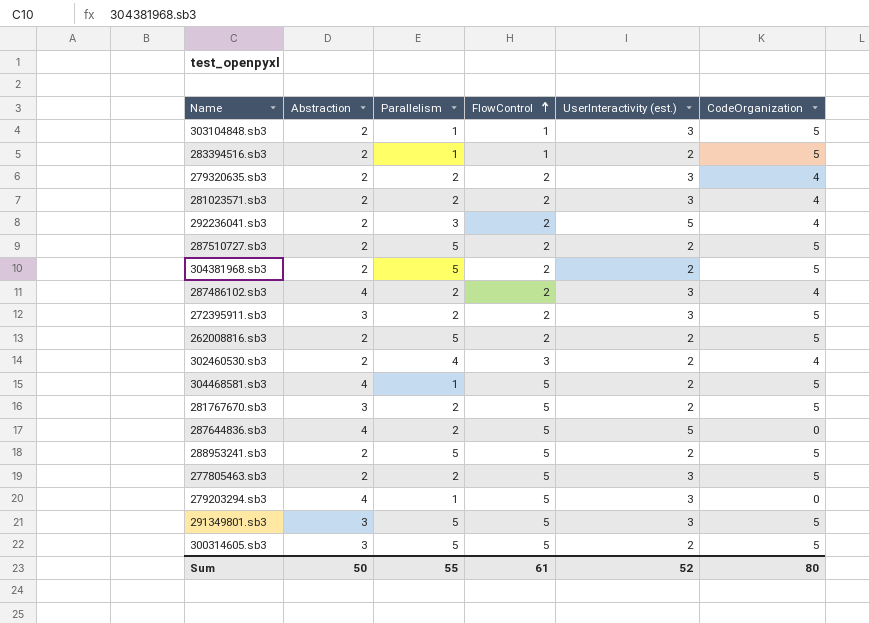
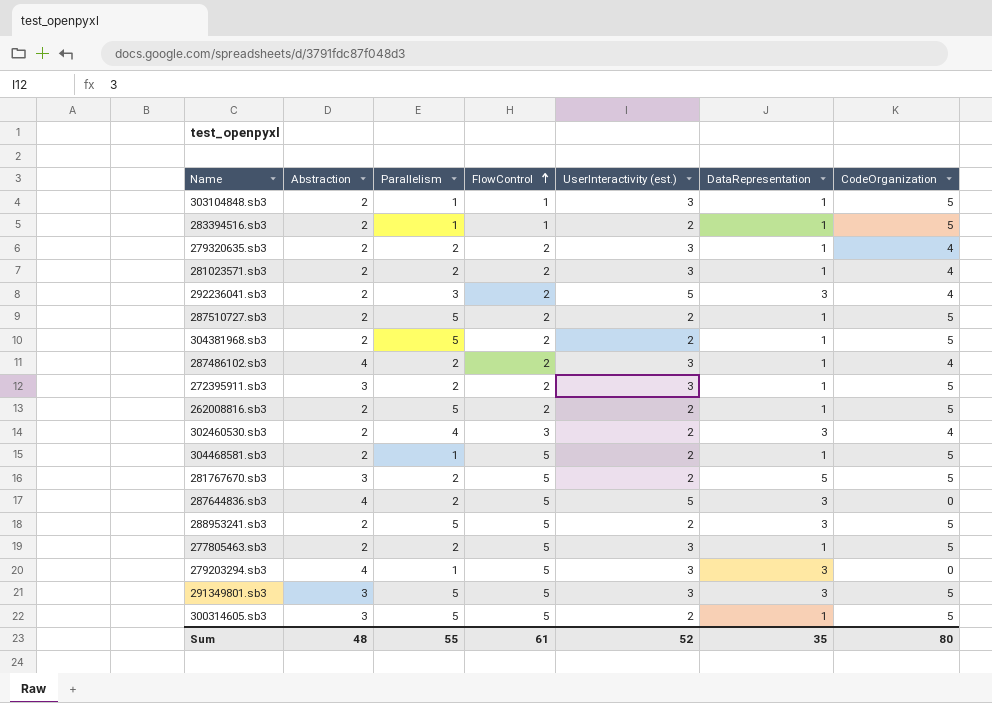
column DataRepresentation | position: none -> 6
304468581.sb3 | Abstraction: 4 -> 2
Sum | Abstraction: 50 -> 48

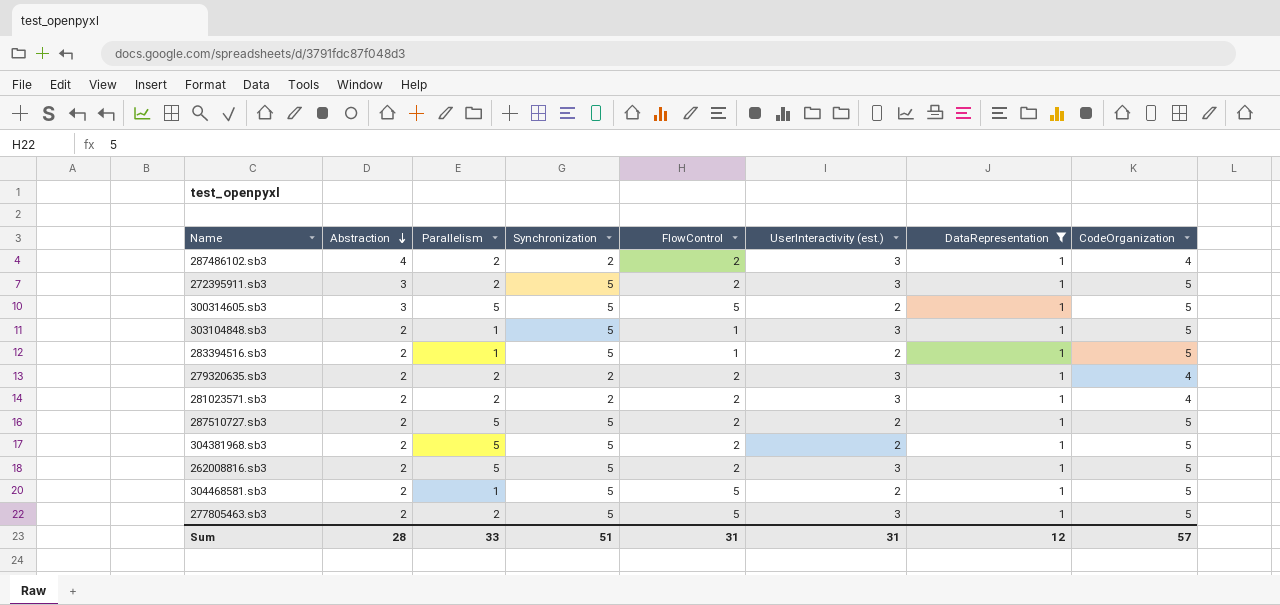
filter: none -> DataRepresentation = 1
row order: FlowControl ascending -> Abstraction descending
column Synchronization | position: none -> 4
262008816.sb3 | UserInteractivity (est.): 2 -> 3
Sum | Abstraction: 48 -> 28
Sum | Parallelism: 55 -> 33
Sum | FlowControl: 61 -> 31
Sum | UserInteractivity (est.): 52 -> 31
Sum | DataRepresentation: 35 -> 12
Sum | CodeOrganization: 80 -> 57

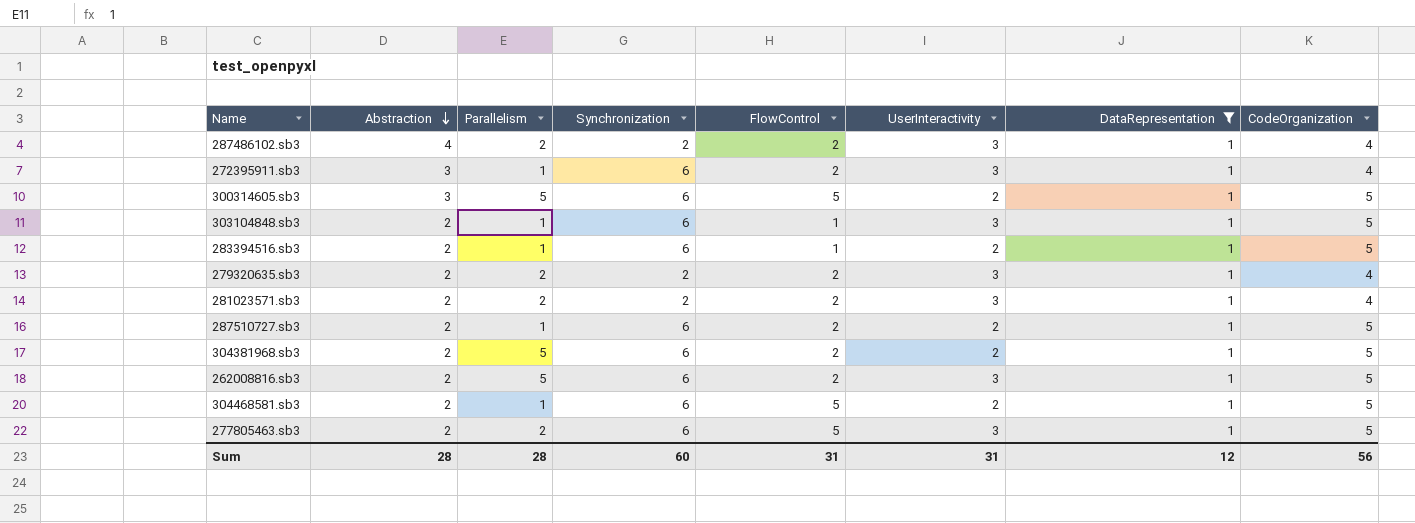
column name: UserInteractivity (est.) -> UserInteractivity
272395911.sb3 | Parallelism: 2 -> 1
272395911.sb3 | Synchronization: 5 -> 6
272395911.sb3 | CodeOrganization: 5 -> 4
300314605.sb3 | Synchronization: 5 -> 6
303104848.sb3 | Synchronization: 5 -> 6
283394516.sb3 | Synchronization: 5 -> 6
287510727.sb3 | Parallelism: 5 -> 1
287510727.sb3 | Synchronization: 5 -> 6
304381968.sb3 | Synchronization: 5 -> 6
262008816.sb3 | Synchronization: 5 -> 6
304468581.sb3 | Synchronization: 5 -> 6
277805463.sb3 | Synchronization: 5 -> 6
Sum | Parallelism: 33 -> 28
Sum | Synchronization: 51 -> 60
Sum | CodeOrganization: 57 -> 56

